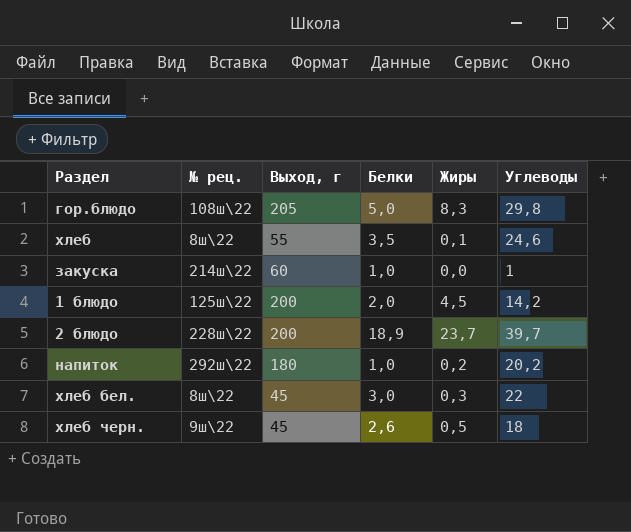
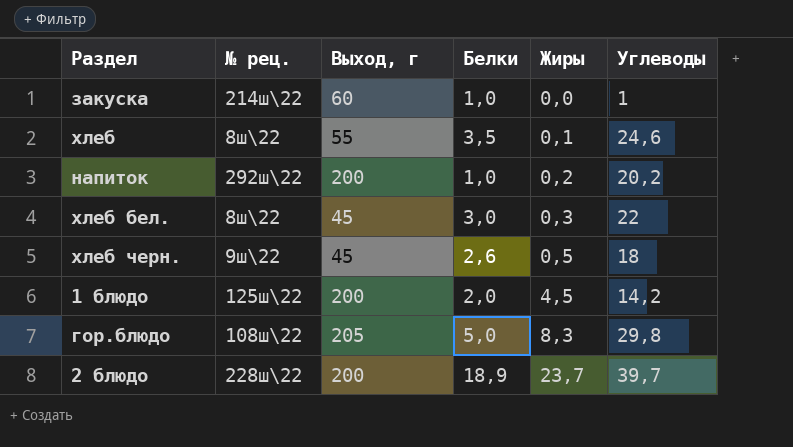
row order: none -> Жиры ascending
напиток | Выход, г: 180 -> 200

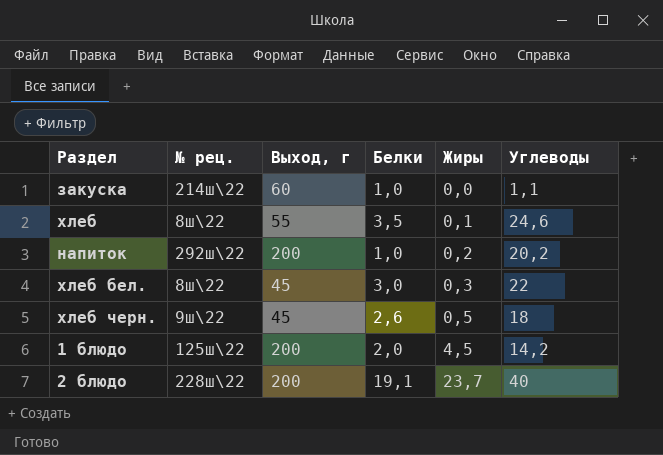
row гор.блюдо: 108ш\22 | 205 | 5,0 | 8,3 | 29,8 -> none
закуска | Углеводы: 1 -> 1,1
2 блюдо | Белки: 18,9 -> 19,1
2 блюдо | Углеводы: 39,7 -> 40

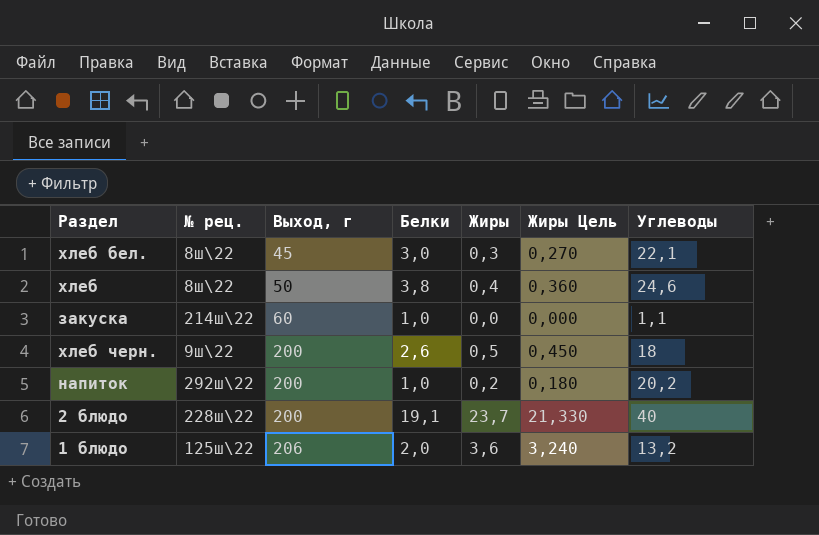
row order: Жиры ascending -> Выход, г ascending
column Жиры Цель | formula: none -> [Жиры] * 0,9
хлеб бел. | Углеводы: 22 -> 22,1
хлеб | Выход, г: 55 -> 50
хлеб | Белки: 3,5 -> 3,8
хлеб | Жиры: 0,1 -> 0,4
хлеб черн. | Выход, г: 45 -> 200
1 блюдо | Выход, г: 200 -> 206
1 блюдо | Жиры: 4,5 -> 3,6
1 блюдо | Углеводы: 14,2 -> 13,2

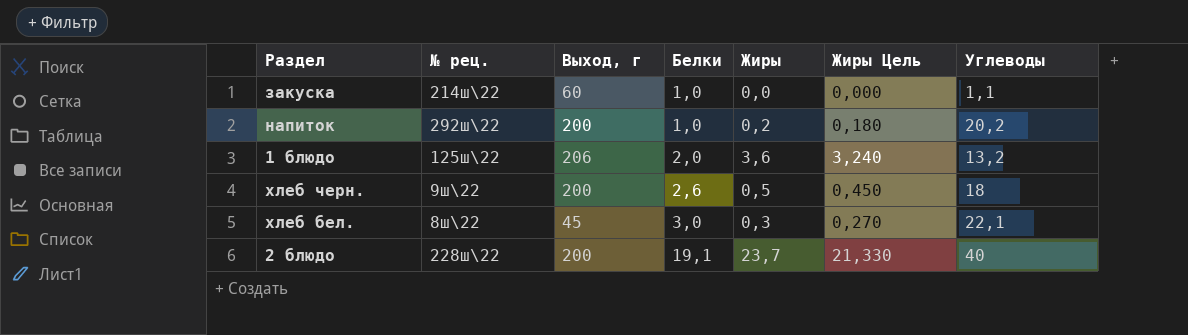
row order: Выход, г ascending -> Белки ascending
row хлеб: 8ш\22 | 50 | 3,8 | 0,4 | 0,360 | 24,6 -> none

